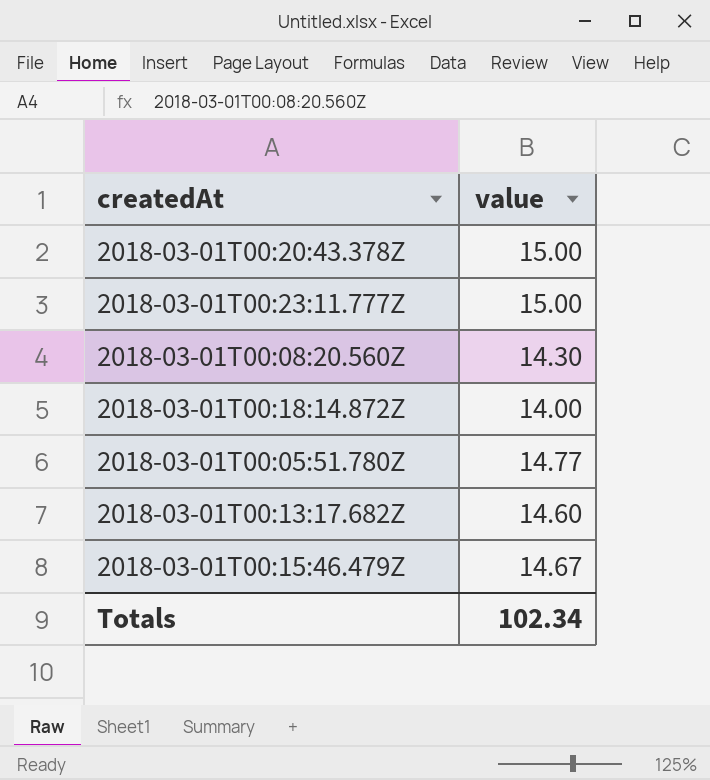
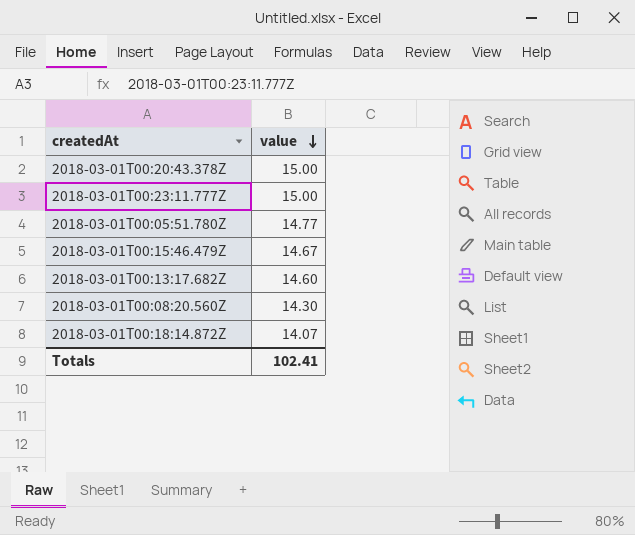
row order: none -> value descending
2018-03-01T00:18:14.872Z | value: 14.00 -> 14.07
Totals | value: 102.34 -> 102.41

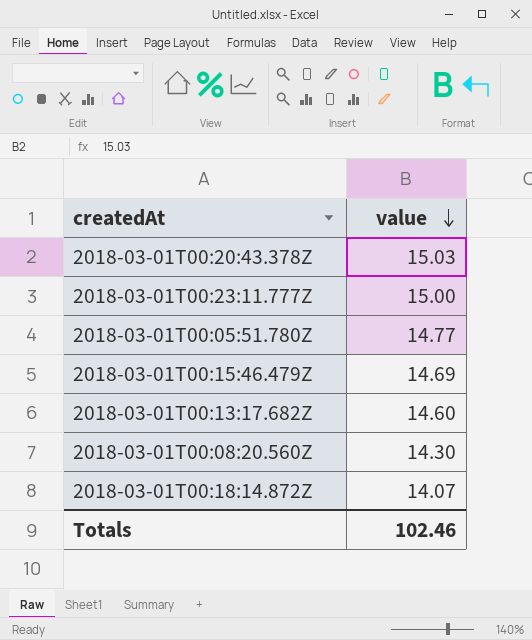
2018-03-01T00:20:43.378Z | value: 15.00 -> 15.03
2018-03-01T00:15:46.479Z | value: 14.67 -> 14.69
Totals | value: 102.41 -> 102.46

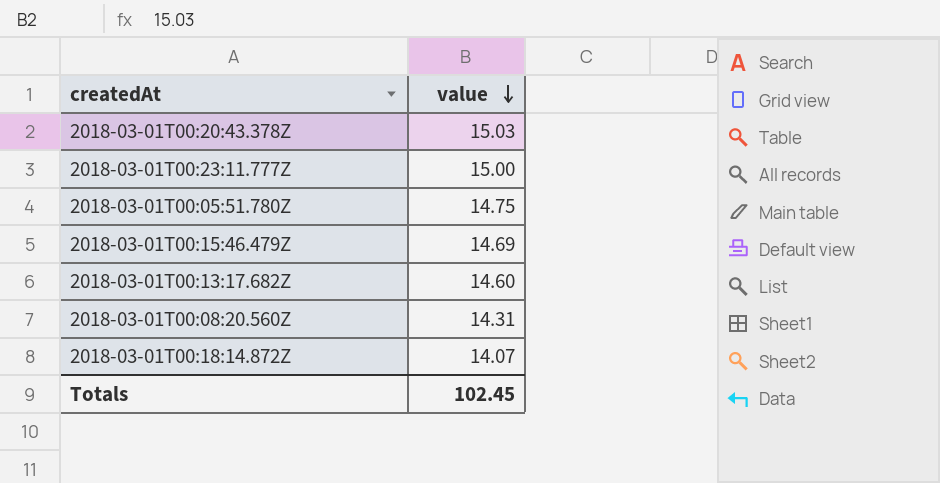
2018-03-01T00:05:51.780Z | value: 14.77 -> 14.75
2018-03-01T00:08:20.560Z | value: 14.30 -> 14.31
Totals | value: 102.46 -> 102.45

